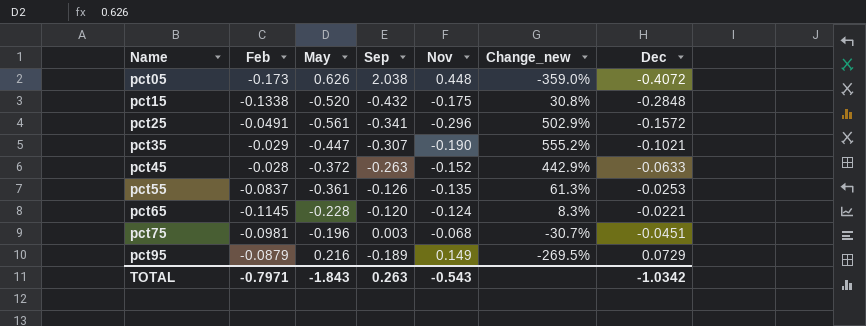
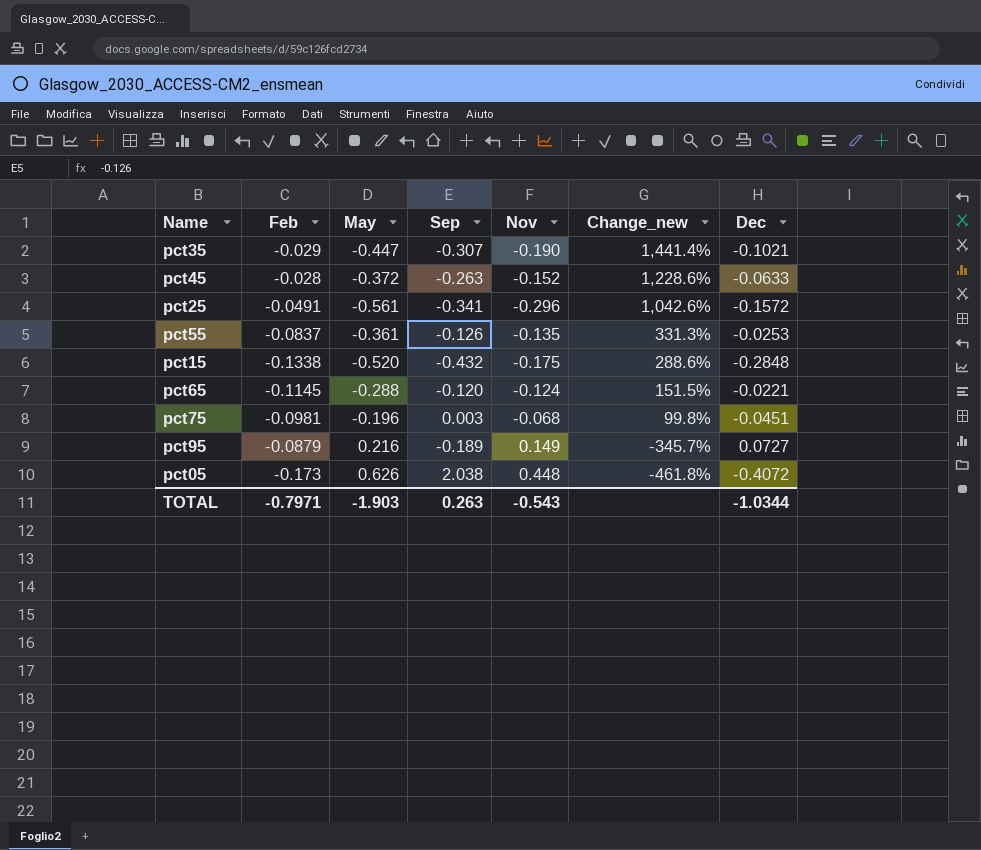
row order: Name ascending -> Change_new descending
column Change_new | formula: ([Nov] - [Feb]) / [Feb] -> ([May] - [Feb]) / [Feb]
pct65 | May: -0.228 -> -0.288
pct95 | Dec: 0.0729 -> 0.0727
TOTAL | May: -1.843 -> -1.903
TOTAL | Dec: -1.0342 -> -1.0344

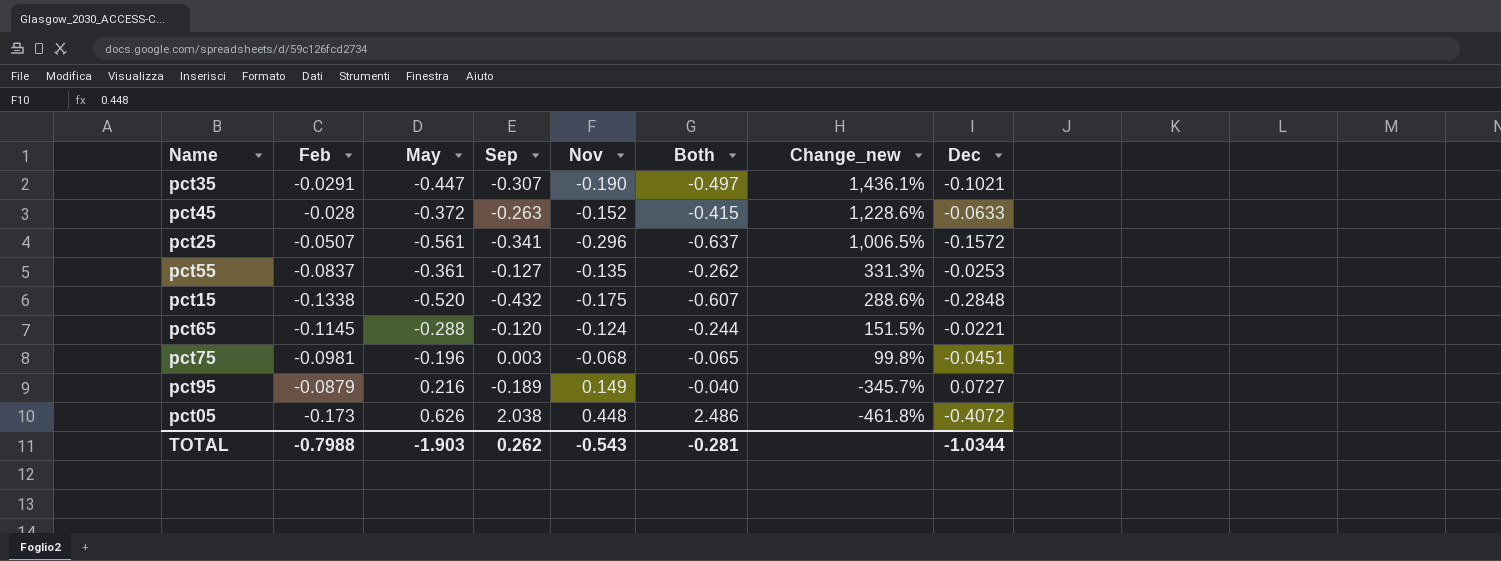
column Both | formula: none -> [Sep] + [Nov]
pct35 | Feb: -0.029 -> -0.0291
pct35 | Change_new: 1,441.4% -> 1,436.1%
pct25 | Feb: -0.0491 -> -0.0507
pct25 | Change_new: 1,042.6% -> 1,006.5%
pct55 | Sep: -0.126 -> -0.127
TOTAL | Feb: -0.7971 -> -0.7988
TOTAL | Sep: 0.263 -> 0.262

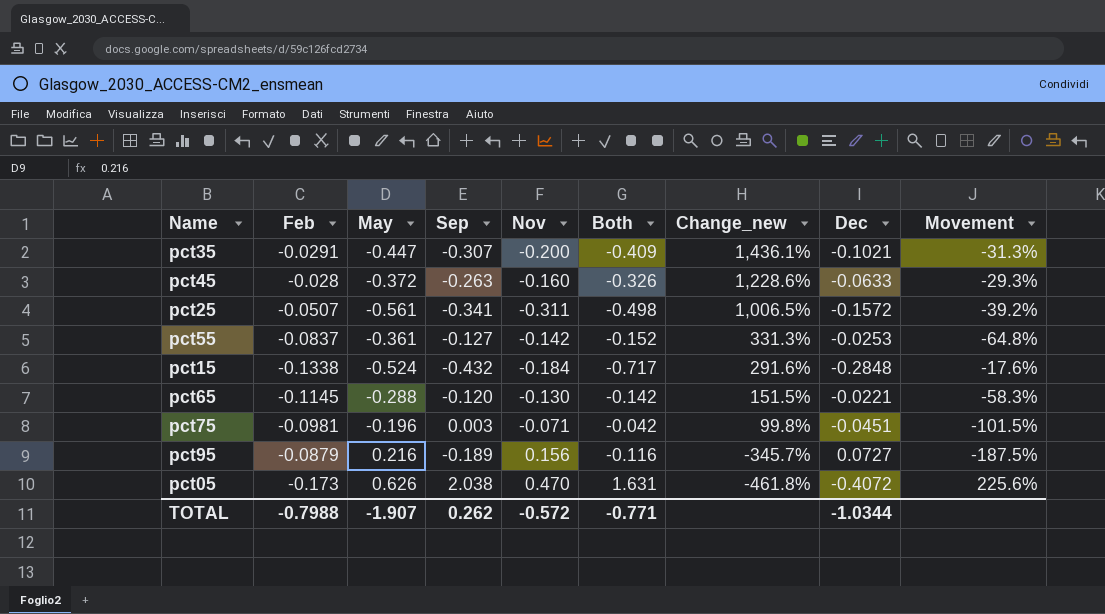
column Both | formula: [Sep] + [Nov] -> [Sep] + [Dec]
column Movement | formula: none -> ([Sep] - [May]) / [May]
pct35 | Nov: -0.190 -> -0.200
pct45 | Nov: -0.152 -> -0.160
pct25 | Nov: -0.296 -> -0.311
pct55 | Nov: -0.135 -> -0.142
pct15 | May: -0.520 -> -0.524
pct15 | Nov: -0.175 -> -0.184
pct15 | Change_new: 288.6% -> 291.6%
pct65 | Nov: -0.124 -> -0.130
pct75 | Nov: -0.068 -> -0.071
pct95 | Nov: 0.149 -> 0.156
pct05 | Nov: 0.448 -> 0.470
TOTAL | May: -1.903 -> -1.907
TOTAL | Nov: -0.543 -> -0.572
TOTAL | Both: -0.281 -> -0.771

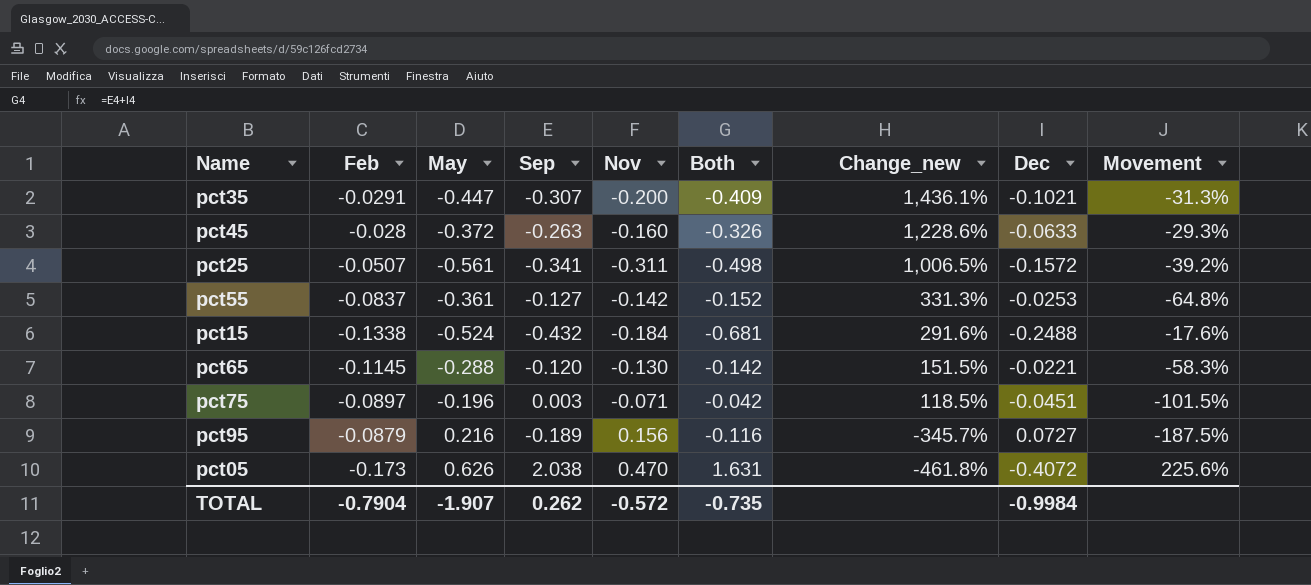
pct15 | Both: -0.717 -> -0.681
pct15 | Dec: -0.2848 -> -0.2488
pct75 | Feb: -0.0981 -> -0.0897
pct75 | Change_new: 99.8% -> 118.5%
TOTAL | Feb: -0.7988 -> -0.7904
TOTAL | Both: -0.771 -> -0.735
TOTAL | Dec: -1.0344 -> -0.9984

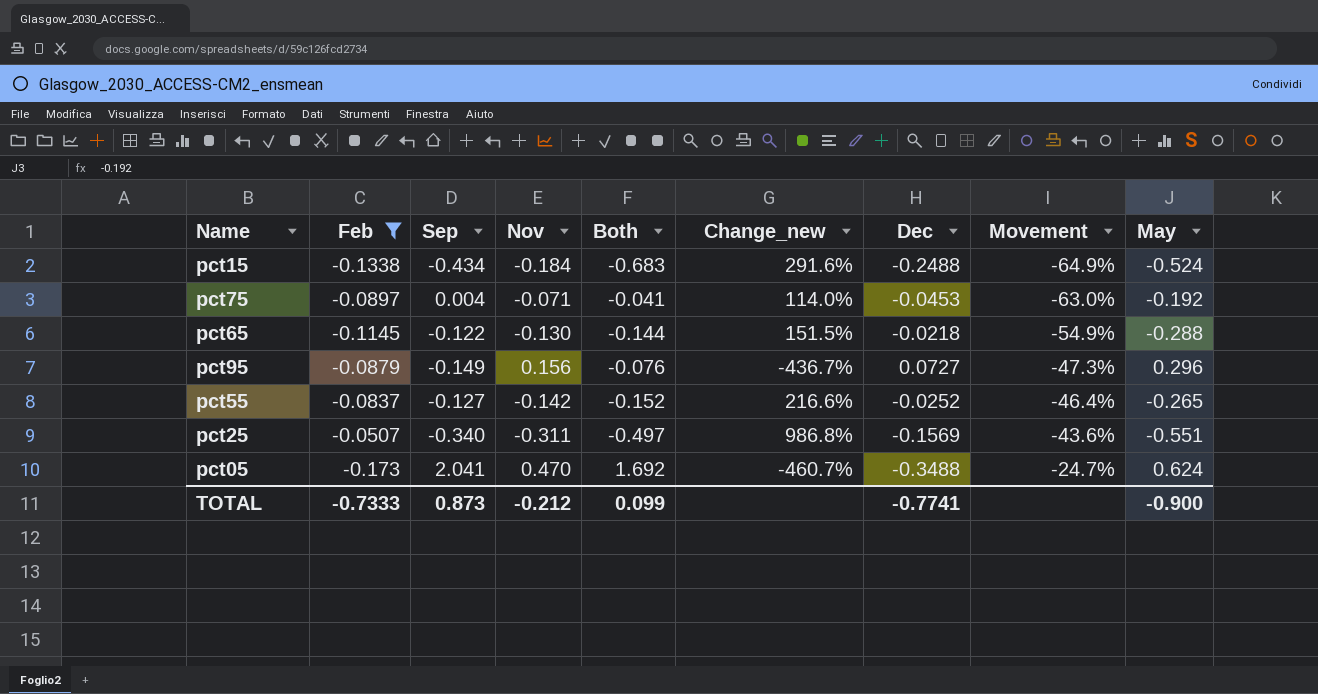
filter: none -> Feb <= -0.0507
row order: Change_new descending -> Movement ascending
column Movement | formula: ([Sep] - [May]) / [May] -> ([Nov] - [May]) / [May]
column May | position: 3 -> 9
pct15 | Sep: -0.432 -> -0.434
pct15 | Both: -0.681 -> -0.683
pct75 | Sep: 0.003 -> 0.004
pct75 | Both: -0.042 -> -0.041
pct75 | Change_new: 118.5% -> 114.0%
pct75 | Dec: -0.0451 -> -0.0453
pct75 | May: -0.196 -> -0.192
pct65 | Sep: -0.120 -> -0.122
pct65 | Both: -0.142 -> -0.144
pct65 | Dec: -0.0221 -> -0.0218
pct95 | Sep: -0.189 -> -0.149
pct95 | Both: -0.116 -> -0.076
pct95 | Change_new: -345.7% -> -436.7%
pct95 | May: 0.216 -> 0.296
pct55 | Change_new: 331.3% -> 216.6%
pct55 | Dec: -0.0253 -> -0.0252
pct55 | May: -0.361 -> -0.265
pct25 | Sep: -0.341 -> -0.340
pct25 | Both: -0.498 -> -0.497
pct25 | Change_new: 1,006.5% -> 986.8%
pct25 | Dec: -0.1572 -> -0.1569
pct25 | May: -0.561 -> -0.551
pct05 | Sep: 2.038 -> 2.041
pct05 | Both: 1.631 -> 1.692
pct05 | Change_new: -461.8% -> -460.7%
pct05 | Dec: -0.4072 -> -0.3488
pct05 | May: 0.626 -> 0.624
TOTAL | Feb: -0.7904 -> -0.7333
TOTAL | Sep: 0.262 -> 0.873
TOTAL | Nov: -0.572 -> -0.212
TOTAL | Both: -0.735 -> 0.099
TOTAL | Dec: -0.9984 -> -0.7741
TOTAL | May: -1.907 -> -0.900

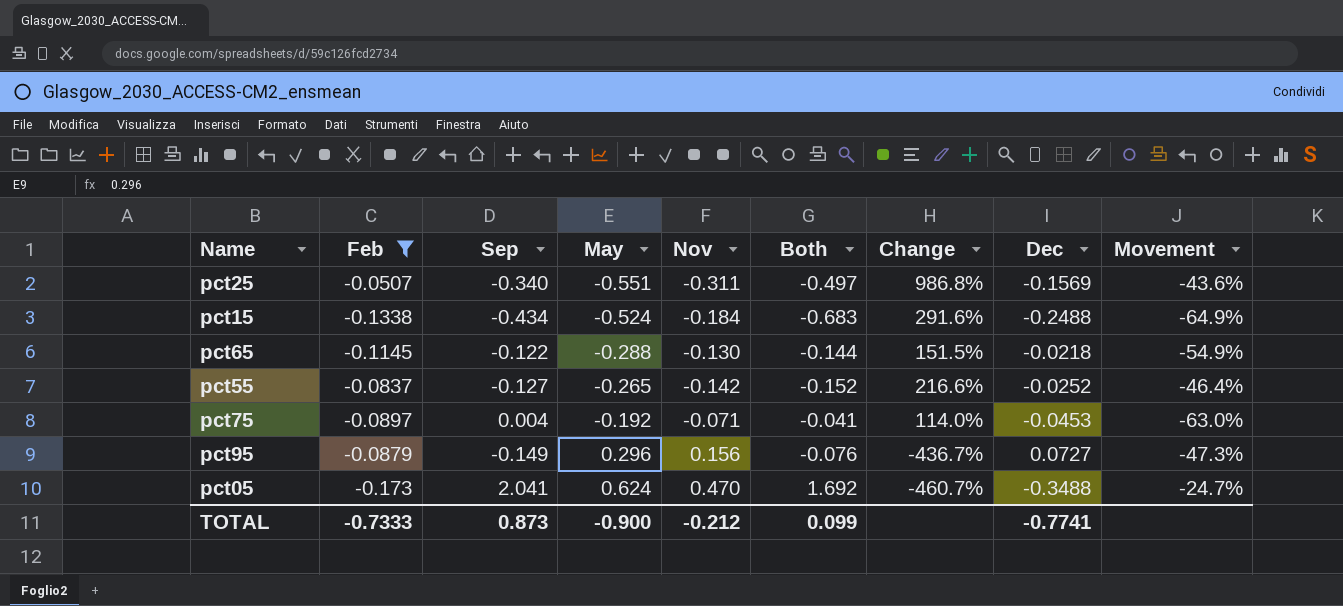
row order: Movement ascending -> May ascending
column May | position: 9 -> 4
column name: Change_new -> Change

